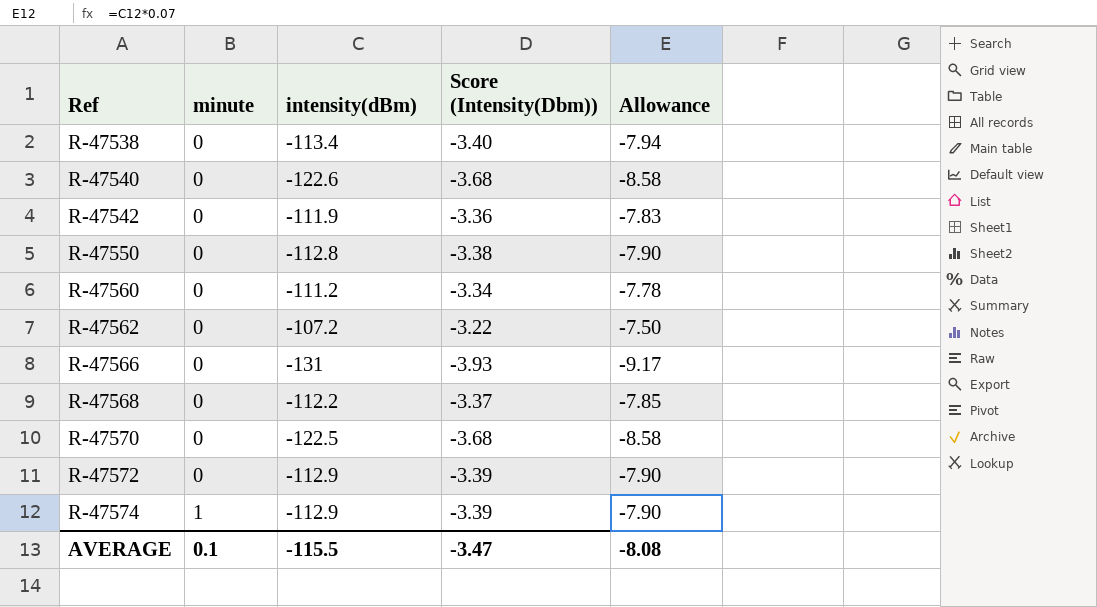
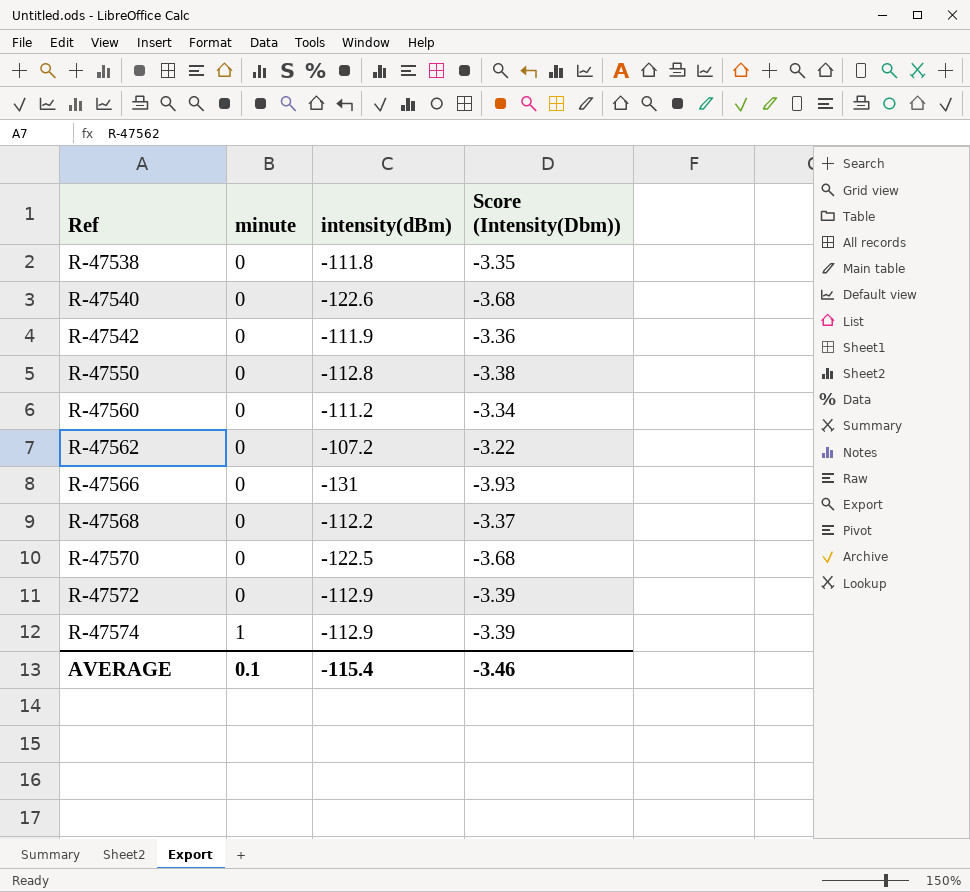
column Allowance | formula: [intensity(dBm)] * 0.07 -> none
R-47538 | intensity(dBm): -113.4 -> -111.8
R-47538 | Score (Intensity(Dbm)): -3.40 -> -3.35
AVERAGE | intensity(dBm): -115.5 -> -115.4
AVERAGE | Score (Intensity(Dbm)): -3.47 -> -3.46

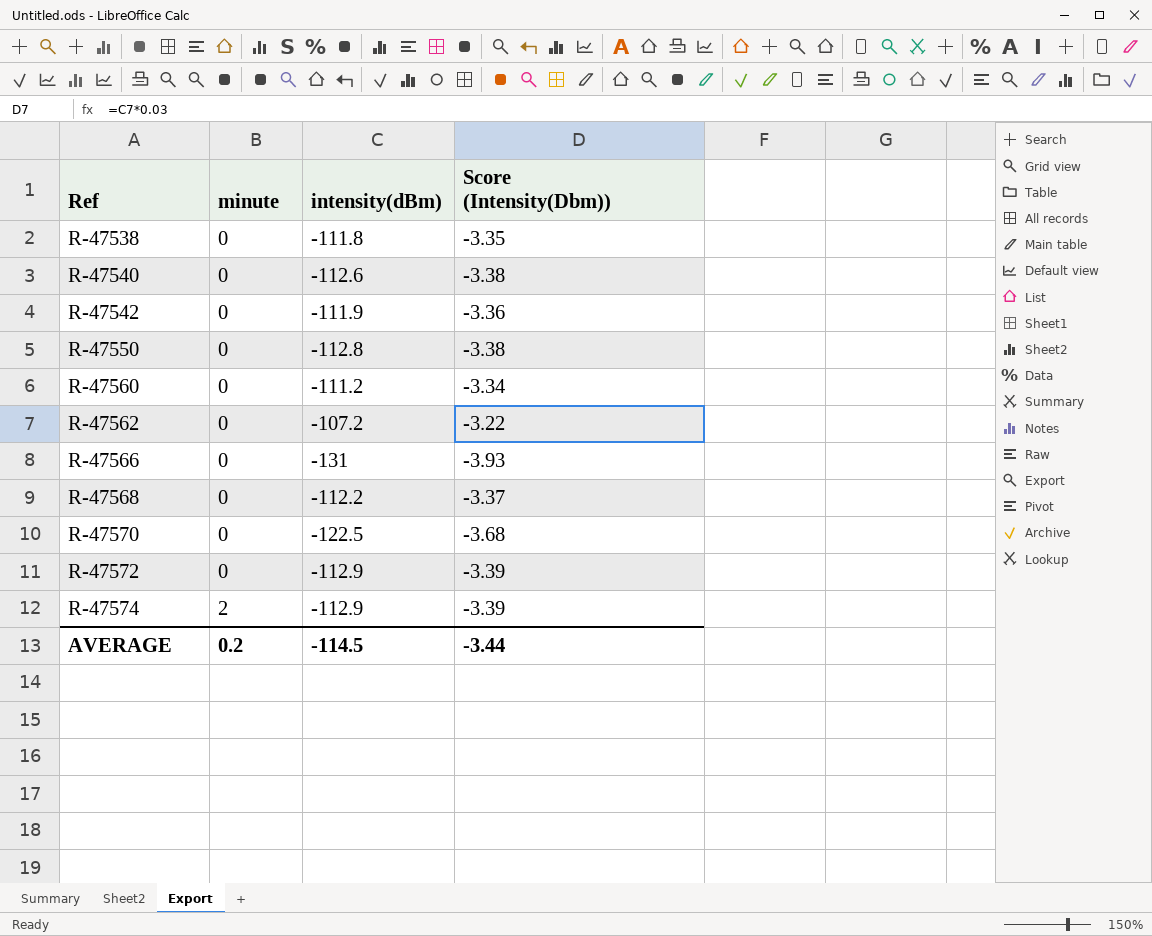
R-47540 | intensity(dBm): -122.6 -> -112.6
R-47540 | Score (Intensity(Dbm)): -3.68 -> -3.38
R-47574 | minute: 1 -> 2
AVERAGE | minute: 0.1 -> 0.2
AVERAGE | intensity(dBm): -115.4 -> -114.5
AVERAGE | Score (Intensity(Dbm)): -3.46 -> -3.44

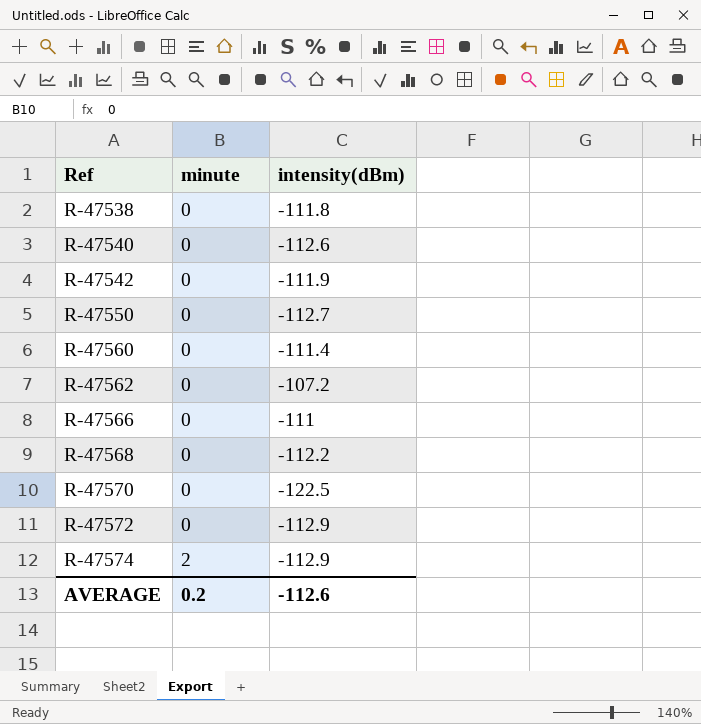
column Score (Intensity(Dbm)) | formula: [intensity(dBm)] * 0.03 -> none
R-47550 | intensity(dBm): -112.8 -> -112.7
R-47560 | intensity(dBm): -111.2 -> -111.4
R-47566 | intensity(dBm): -131 -> -111
AVERAGE | intensity(dBm): -114.5 -> -112.6

